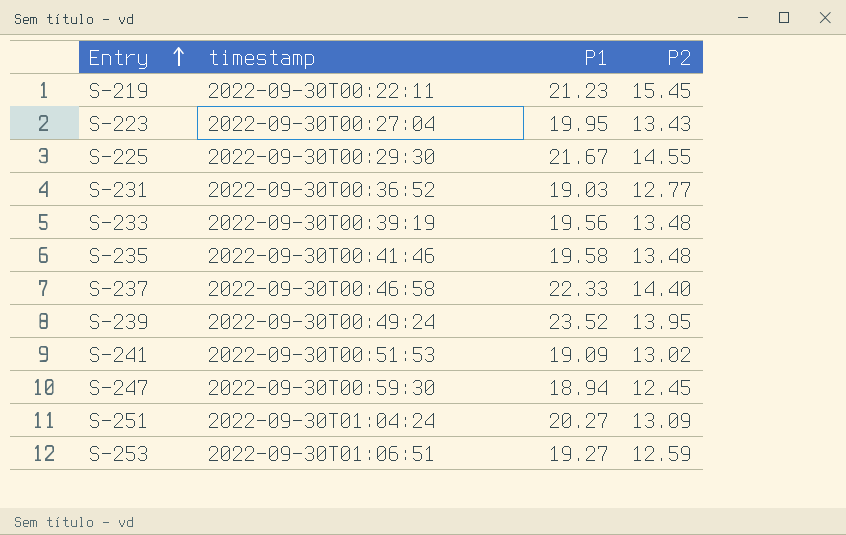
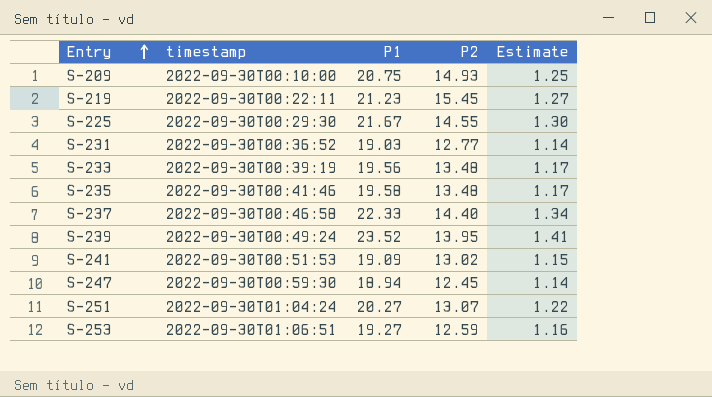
column Estimate | formula: none -> [P1] * 0.06
row S-223: 2022-09-30T00:27:04 | 19.95 | 13.43 -> none
row S-209: none -> 2022-09-30T00:10:00 | 20.75 | 14.93 | 1.25
S-251 | P2: 13.09 -> 13.07

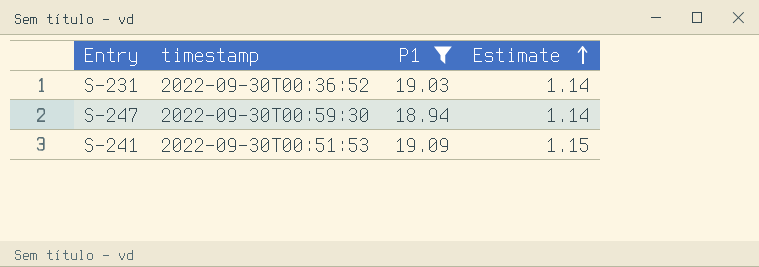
filter: none -> P1 <= 19.09
row order: Entry ascending -> Estimate ascending
column P2 | position: 4 -> none

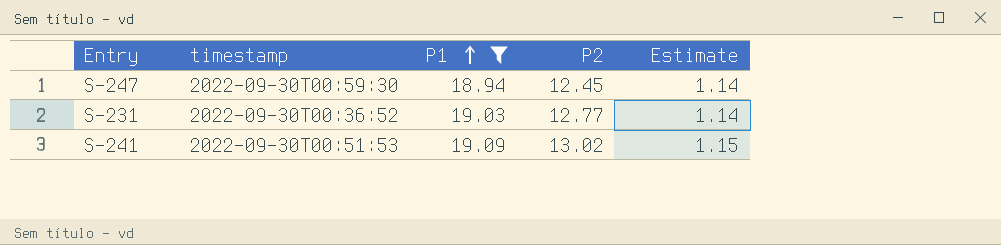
row order: Estimate ascending -> P1 ascending
column P2 | position: none -> 4

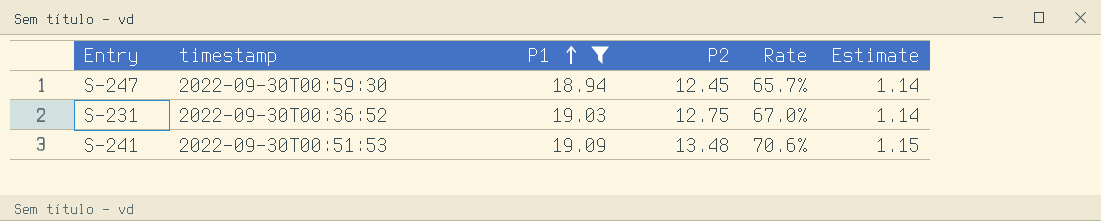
column Rate | formula: none -> [P2] / [P1]
S-231 | P2: 12.77 -> 12.75
S-241 | P2: 13.02 -> 13.48

